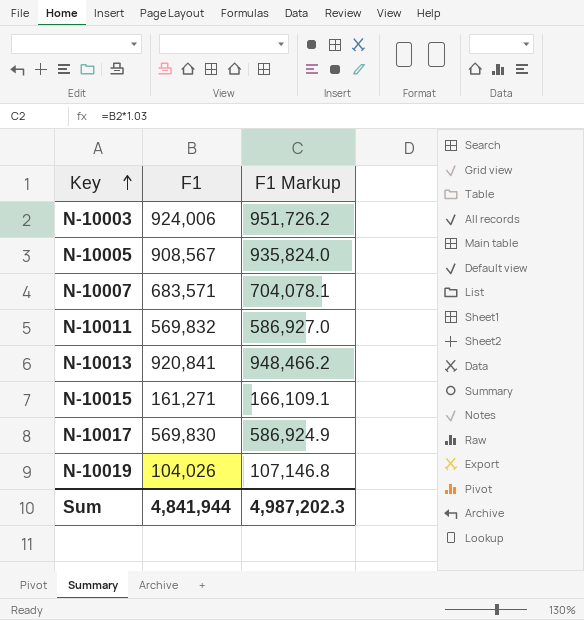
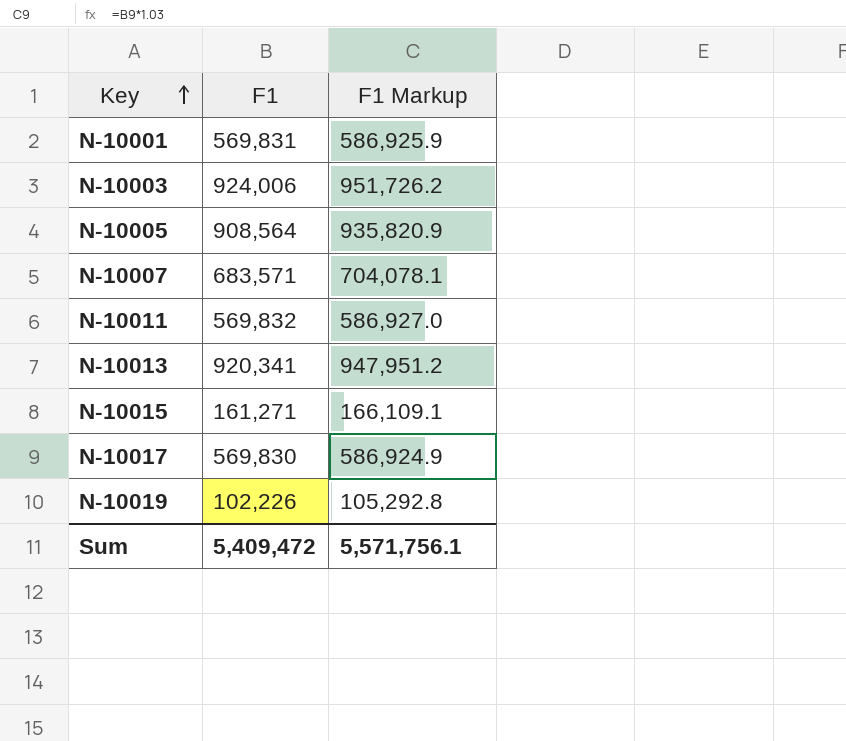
row N-10001: none -> 569,831 | 586,925.9
N-10005 | F1: 908,567 -> 908,564
N-10005 | F1 Markup: 935,824.0 -> 935,820.9
N-10013 | F1: 920,841 -> 920,341
N-10013 | F1 Markup: 948,466.2 -> 947,951.2
N-10019 | F1: 104,026 -> 102,226
N-10019 | F1 Markup: 107,146.8 -> 105,292.8
Sum | F1: 4,841,944 -> 5,409,472
Sum | F1 Markup: 4,987,202.3 -> 5,571,756.1

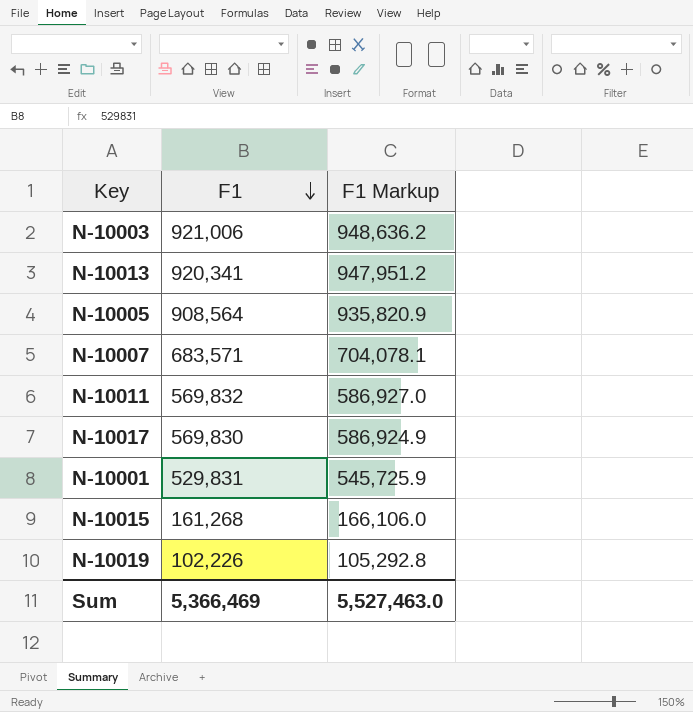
row order: Key ascending -> F1 descending
N-10003 | F1: 924,006 -> 921,006
N-10003 | F1 Markup: 951,726.2 -> 948,636.2
N-10001 | F1: 569,831 -> 529,831
N-10001 | F1 Markup: 586,925.9 -> 545,725.9
N-10015 | F1: 161,271 -> 161,268
N-10015 | F1 Markup: 166,109.1 -> 166,106.0
Sum | F1: 5,409,472 -> 5,366,469
Sum | F1 Markup: 5,571,756.1 -> 5,527,463.0

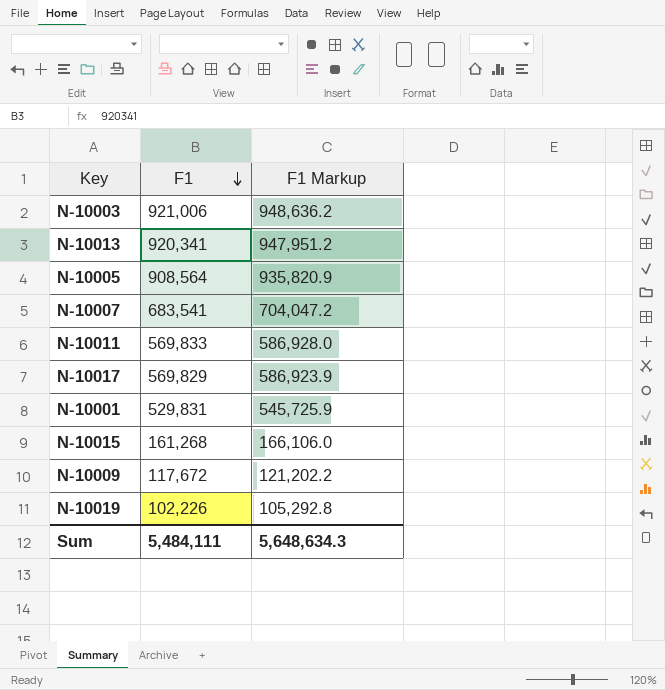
N-10007 | F1: 683,571 -> 683,541
N-10007 | F1 Markup: 704,078.1 -> 704,047.2
N-10011 | F1: 569,832 -> 569,833
N-10011 | F1 Markup: 586,927.0 -> 586,928.0
N-10017 | F1: 569,830 -> 569,829
N-10017 | F1 Markup: 586,924.9 -> 586,923.9
row N-10009: none -> 117,672 | 121,202.2
Sum | F1: 5,366,469 -> 5,484,111
Sum | F1 Markup: 5,527,463.0 -> 5,648,634.3

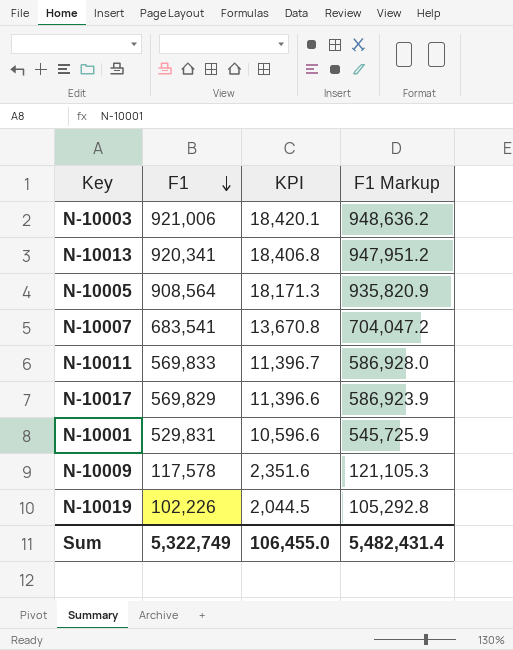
column KPI | formula: none -> [F1] * 0.02
row N-10015: 161,268 | 166,106.0 -> none
N-10009 | F1: 117,672 -> 117,578
N-10009 | F1 Markup: 121,202.2 -> 121,105.3
Sum | F1: 5,484,111 -> 5,322,749
Sum | F1 Markup: 5,648,634.3 -> 5,482,431.4

